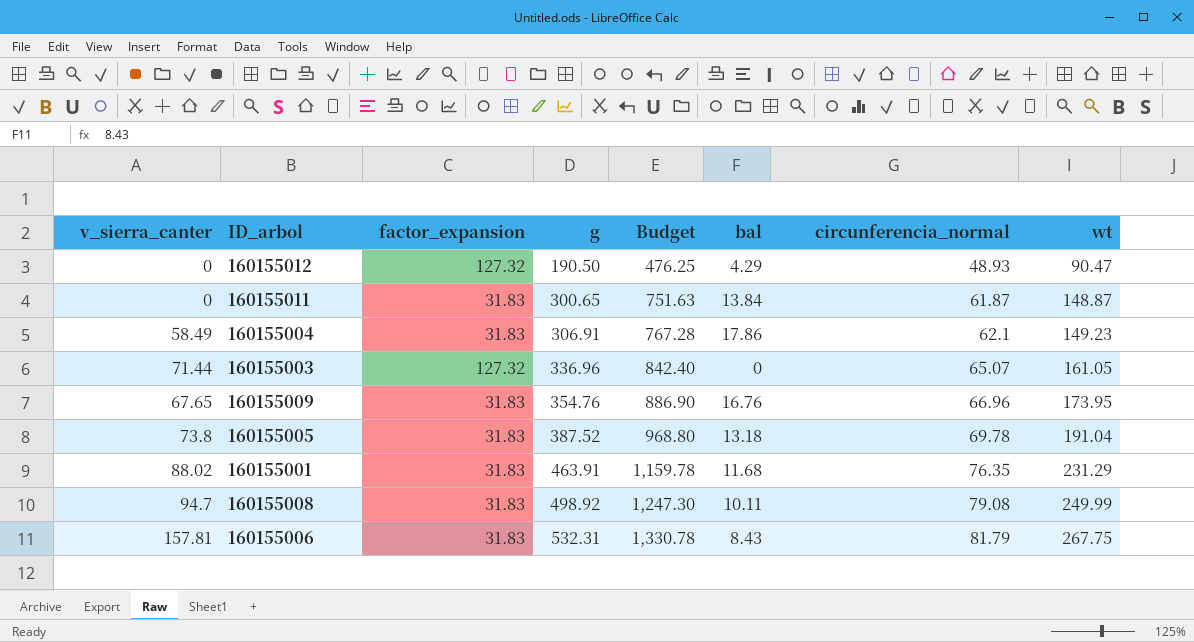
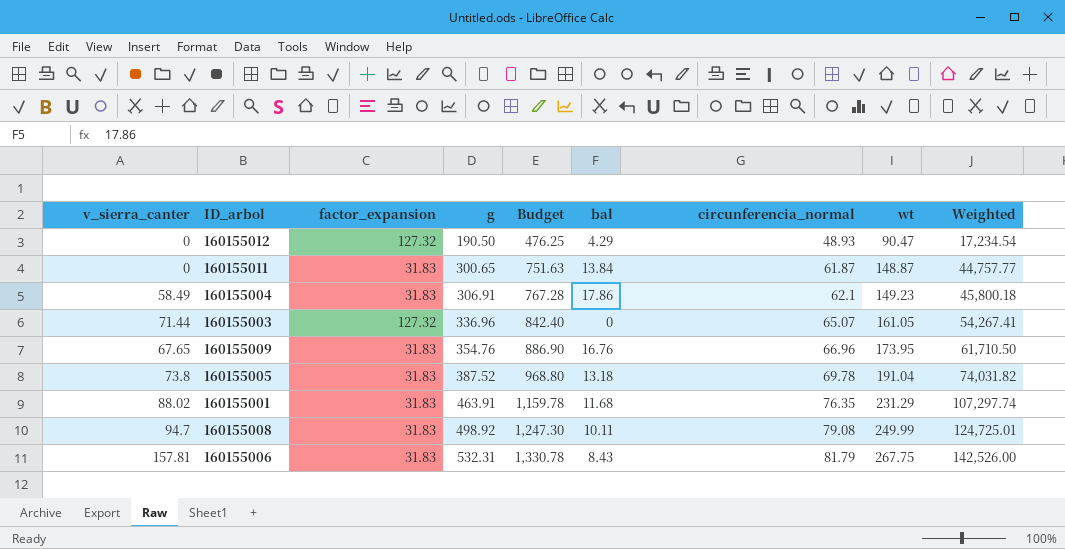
column Weighted | formula: none -> [g] * [wt]

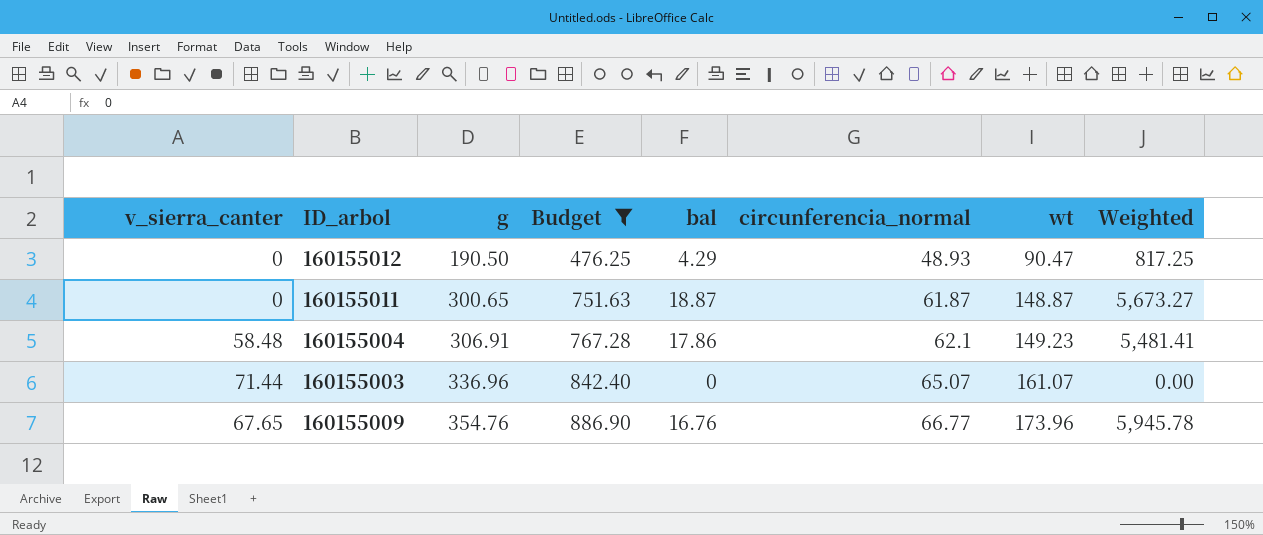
filter: none -> Budget <= 886.90
column factor_expansion | position: 3 -> none
column Weighted | formula: [g] * [wt] -> [g] * [bal]
160155011 | bal: 13.84 -> 18.87
160155004 | v_sierra_canter: 58.49 -> 58.48
160155003 | wt: 161.05 -> 161.07
160155009 | circunferencia_normal: 66.96 -> 66.77
160155009 | wt: 173.95 -> 173.96

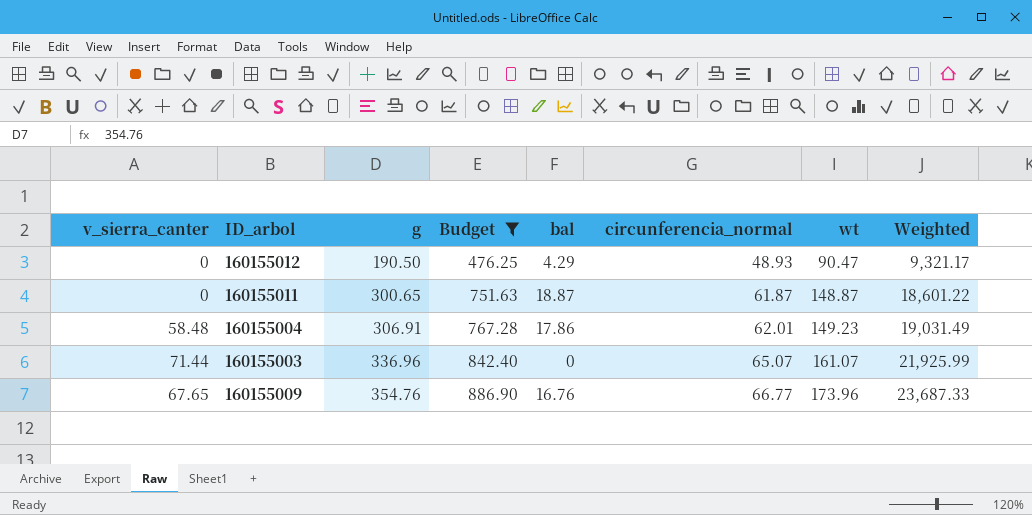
column Weighted | formula: [g] * [bal] -> [g] * [circunferencia_normal]
160155004 | circunferencia_normal: 62.1 -> 62.01

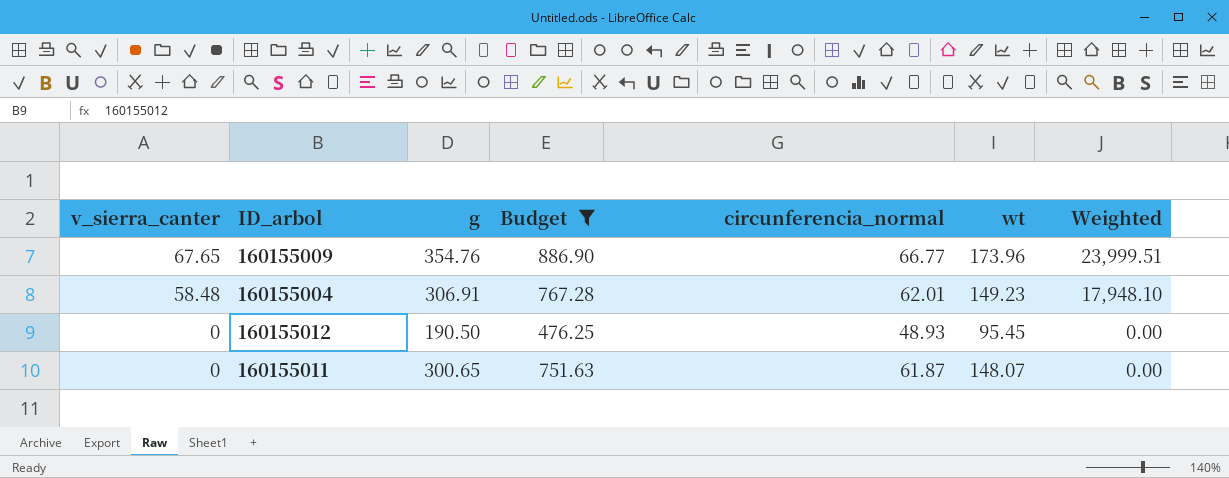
row order: g ascending -> v_sierra_canter descending
column bal | position: 5 -> none
column Weighted | formula: [g] * [circunferencia_normal] -> [v_sierra_canter] * [g]
row 160155003: 71.44 | 336.96 | 842.40 | 0 | 65.07 | 161.07 | 21,925.99 -> none
160155012 | wt: 90.47 -> 95.45
160155011 | wt: 148.87 -> 148.07

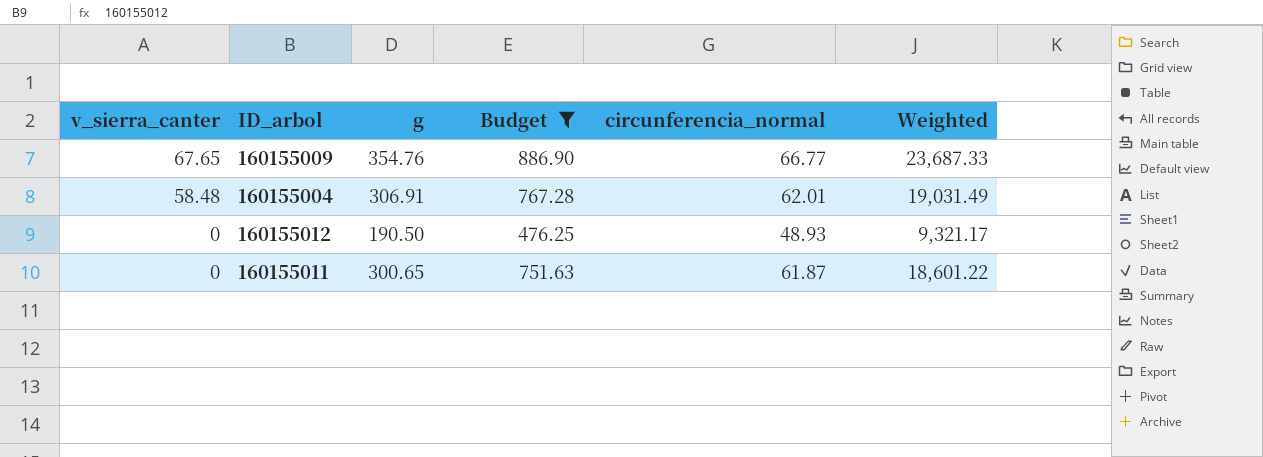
column wt | position: 6 -> none
column Weighted | formula: [v_sierra_canter] * [g] -> [g] * [circunferencia_normal]

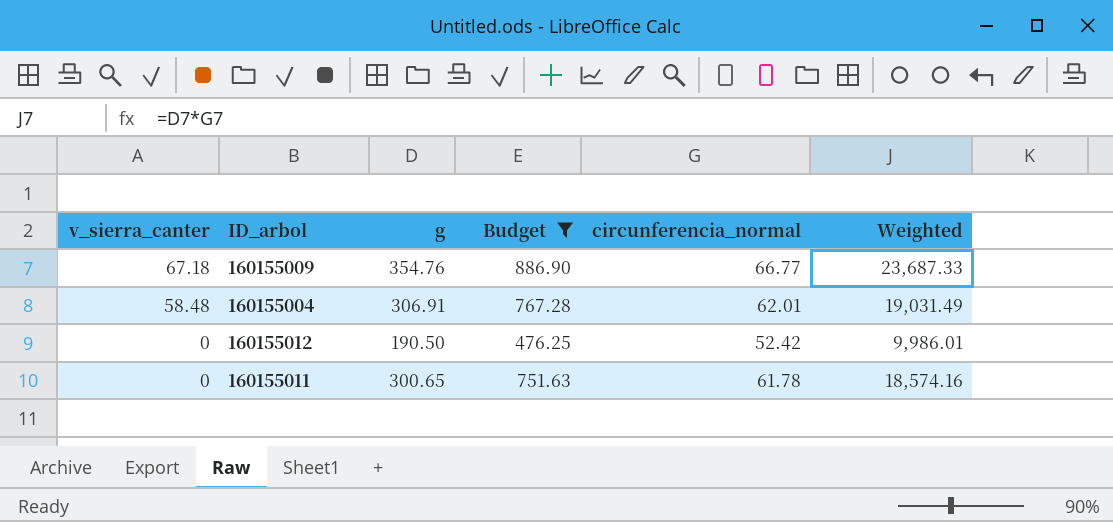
160155009 | v_sierra_canter: 67.65 -> 67.18
160155012 | circunferencia_normal: 48.93 -> 52.42
160155012 | Weighted: 9,321.17 -> 9,986.01
160155011 | circunferencia_normal: 61.87 -> 61.78
160155011 | Weighted: 18,601.22 -> 18,574.16

